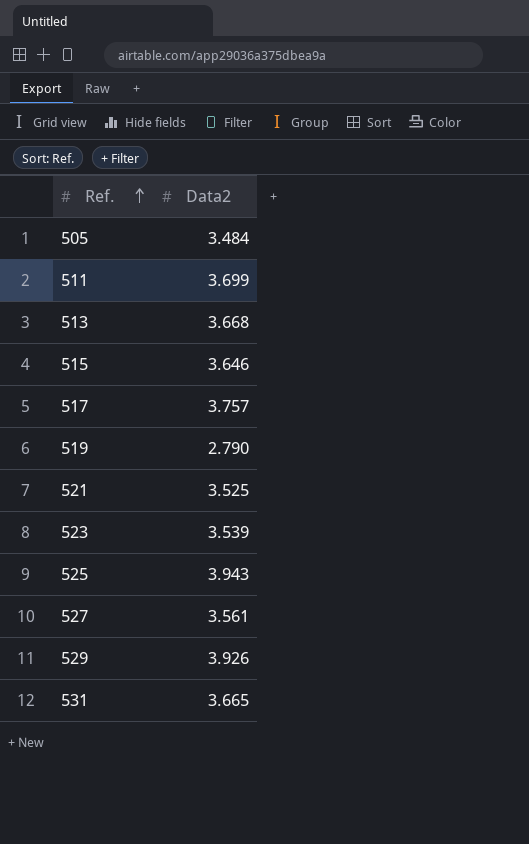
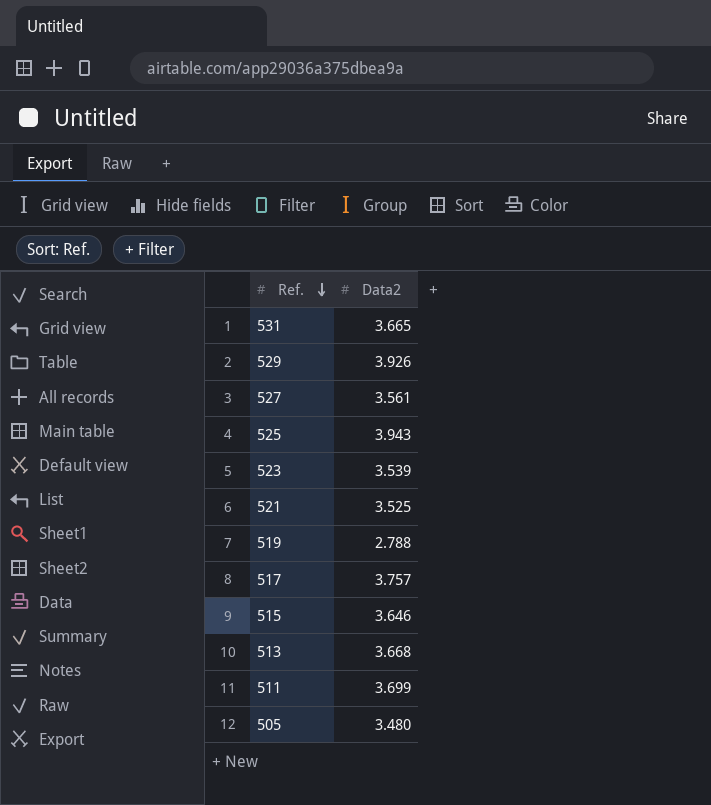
row order: Ref. ascending -> Ref. descending
519 | Data2: 2.790 -> 2.788
505 | Data2: 3.484 -> 3.480

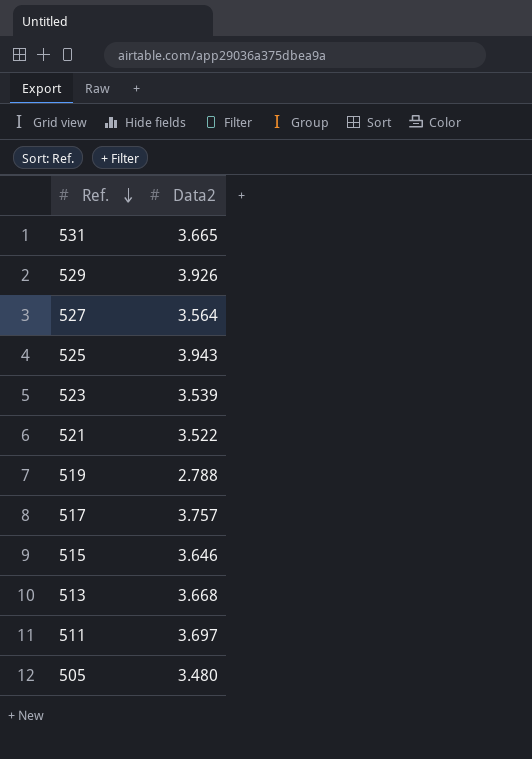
527 | Data2: 3.561 -> 3.564
521 | Data2: 3.525 -> 3.522
511 | Data2: 3.699 -> 3.697

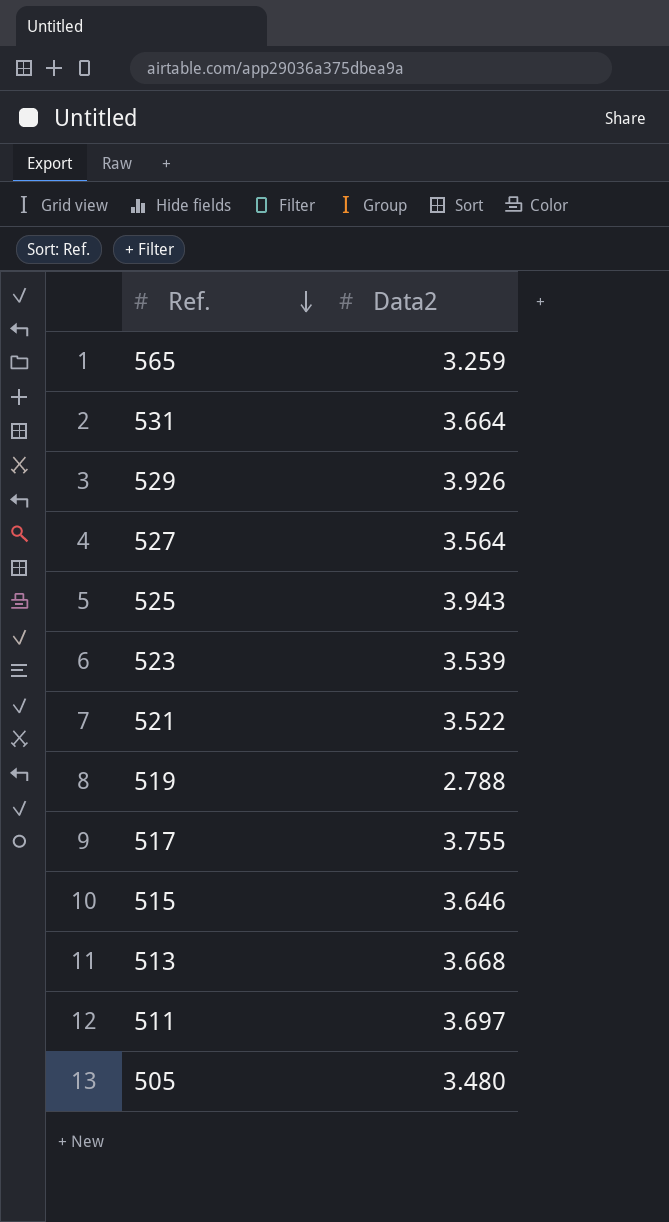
row 565: none -> 3.259
531 | Data2: 3.665 -> 3.664
517 | Data2: 3.757 -> 3.755

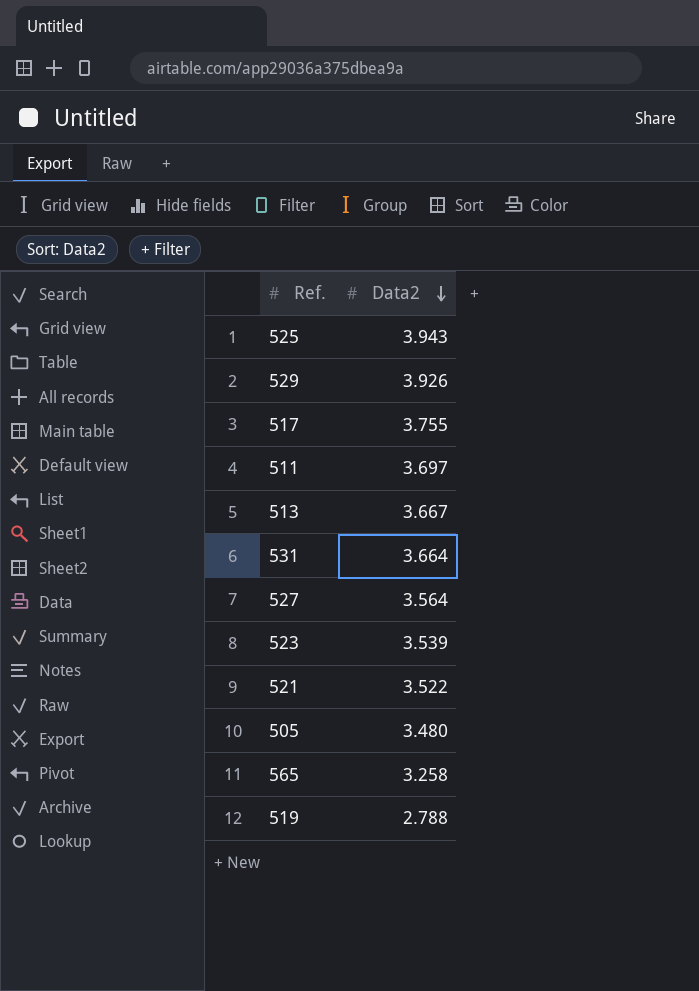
row order: Ref. descending -> Data2 descending
row 515: 3.646 -> none
513 | Data2: 3.668 -> 3.667
565 | Data2: 3.259 -> 3.258

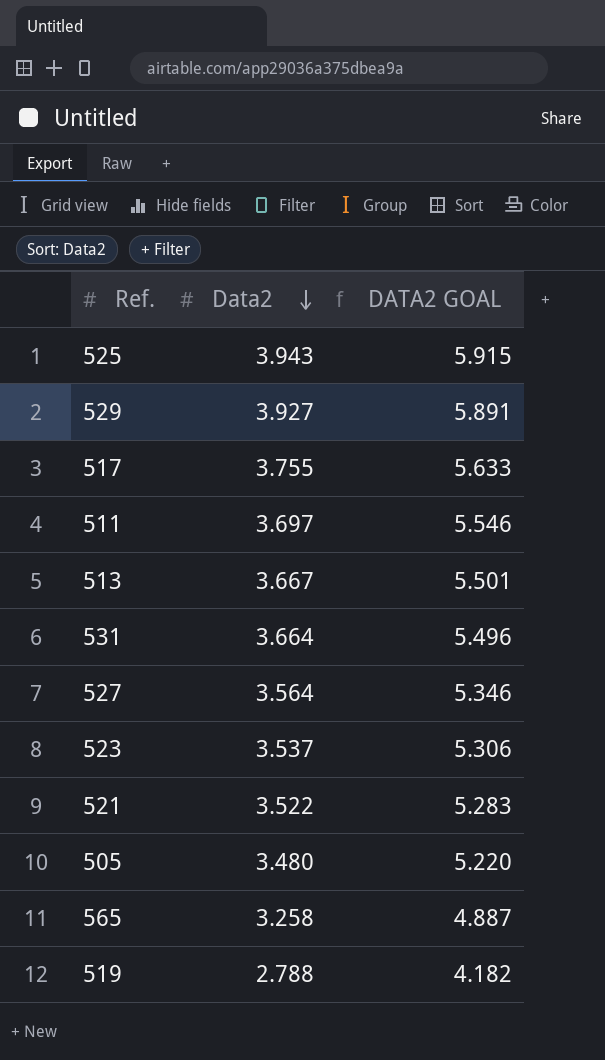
column DATA2 GOAL | formula: none -> [Data2] * 1.5
529 | Data2: 3.926 -> 3.927
523 | Data2: 3.539 -> 3.537

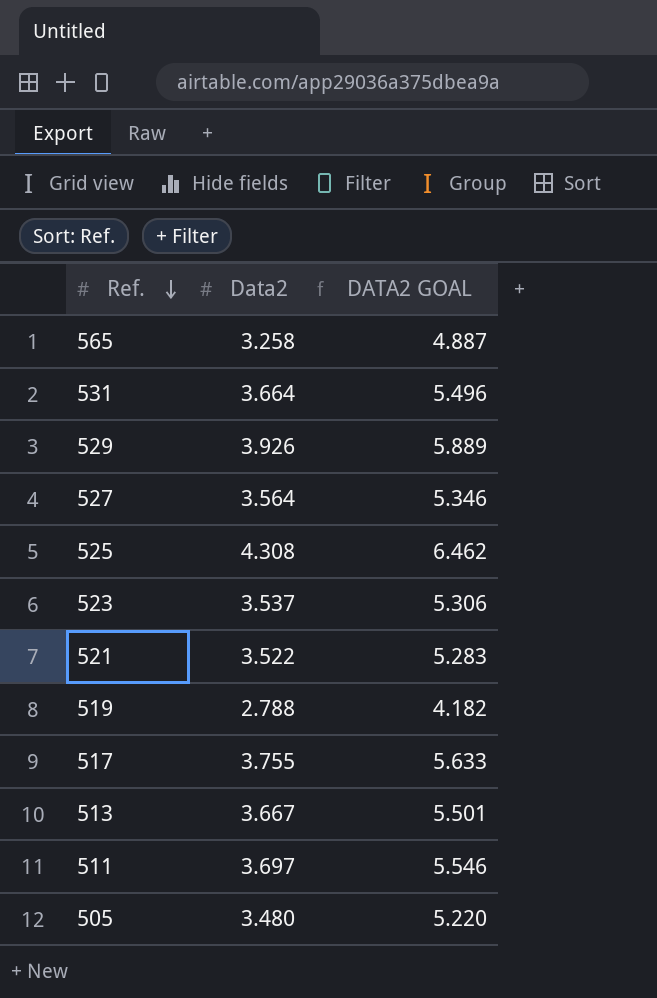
row order: Data2 descending -> Ref. descending
529 | Data2: 3.927 -> 3.926
529 | DATA2 GOAL: 5.891 -> 5.889
525 | Data2: 3.943 -> 4.308
525 | DATA2 GOAL: 5.915 -> 6.462

